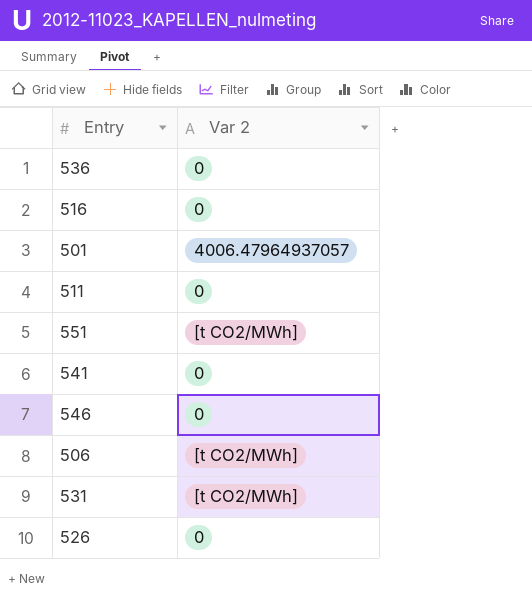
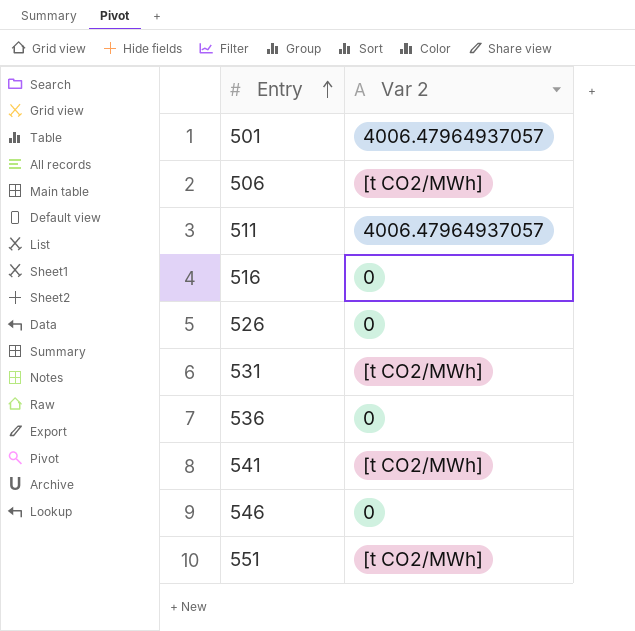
row order: none -> Entry ascending
511 | Var 2: 0 -> 4006.47964937057
541 | Var 2: 0 -> [t CO2/MWh]

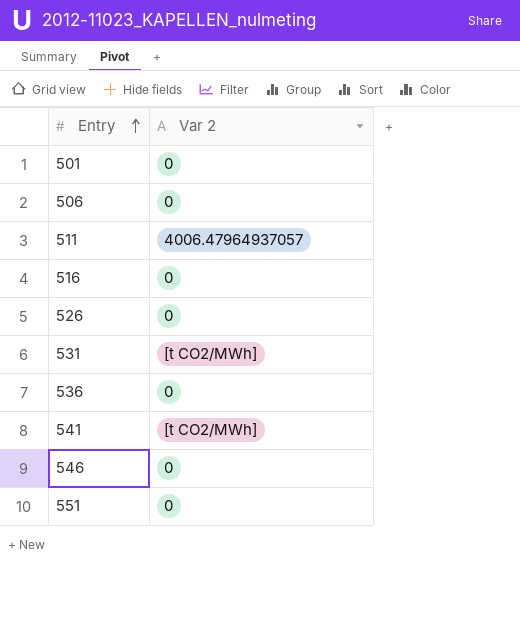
501 | Var 2: 4006.47964937057 -> 0
506 | Var 2: [t CO2/MWh] -> 0
551 | Var 2: [t CO2/MWh] -> 0

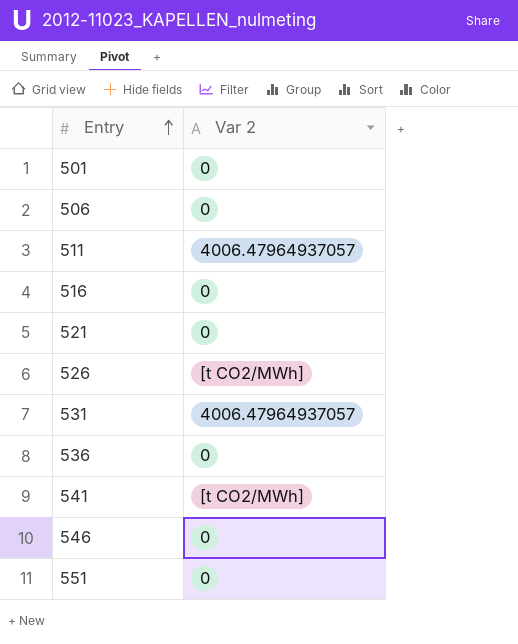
row 521: none -> 0
526 | Var 2: 0 -> [t CO2/MWh]
531 | Var 2: [t CO2/MWh] -> 4006.47964937057

